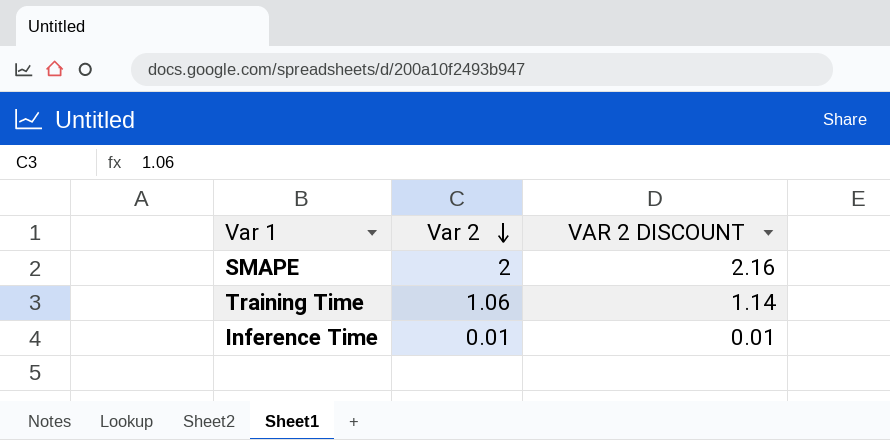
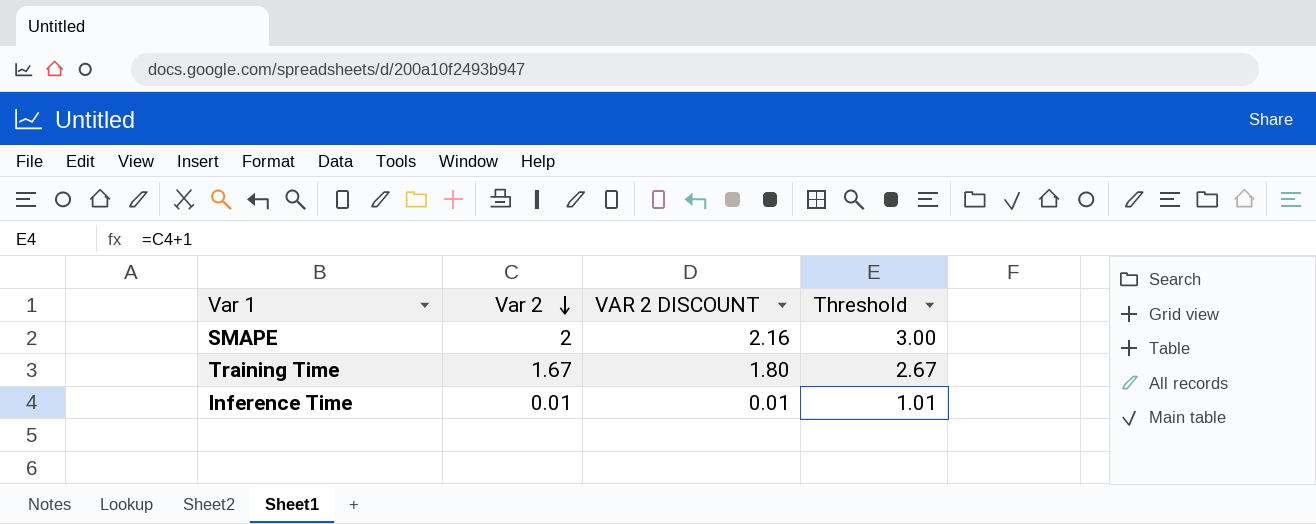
column Threshold | formula: none -> [Var 2] + 1
Training Time | Var 2: 1.06 -> 1.67
Training Time | VAR 2 DISCOUNT: 1.14 -> 1.80

